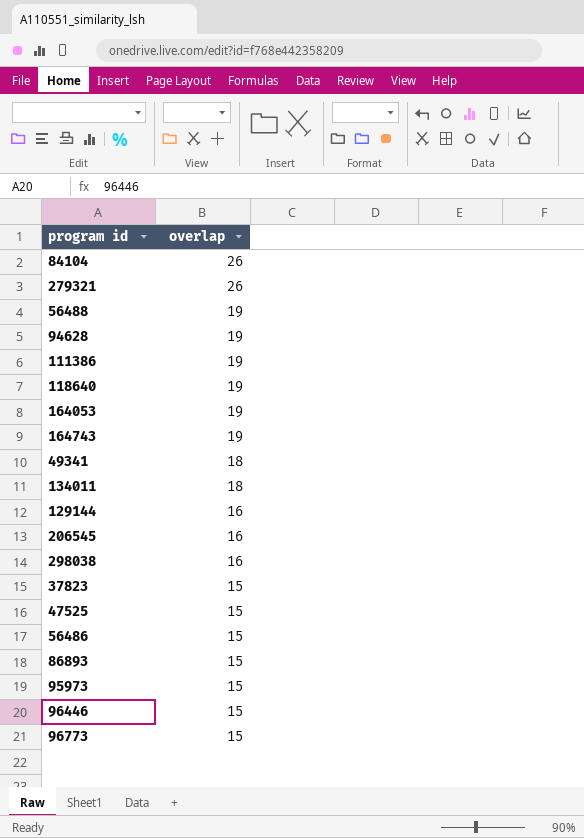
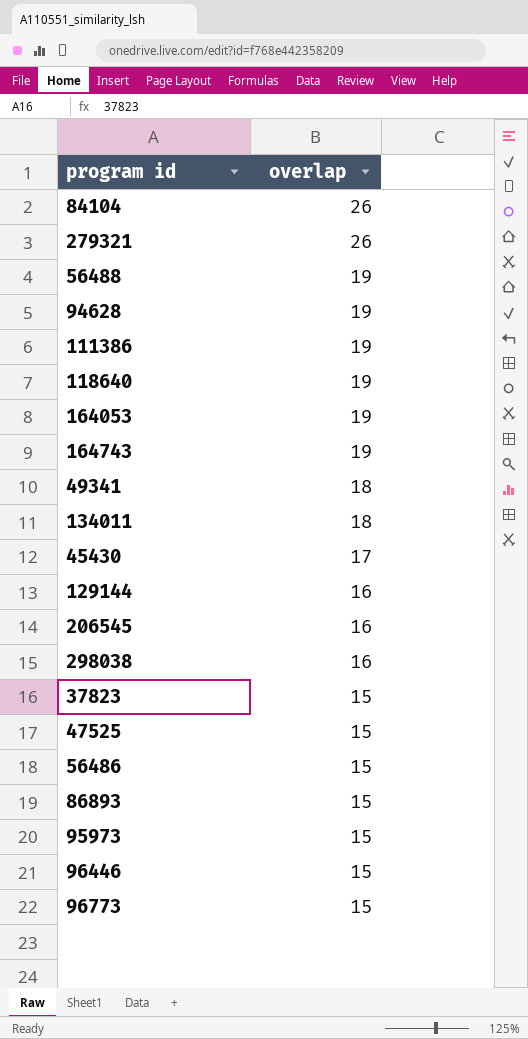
row 45430: none -> 17

